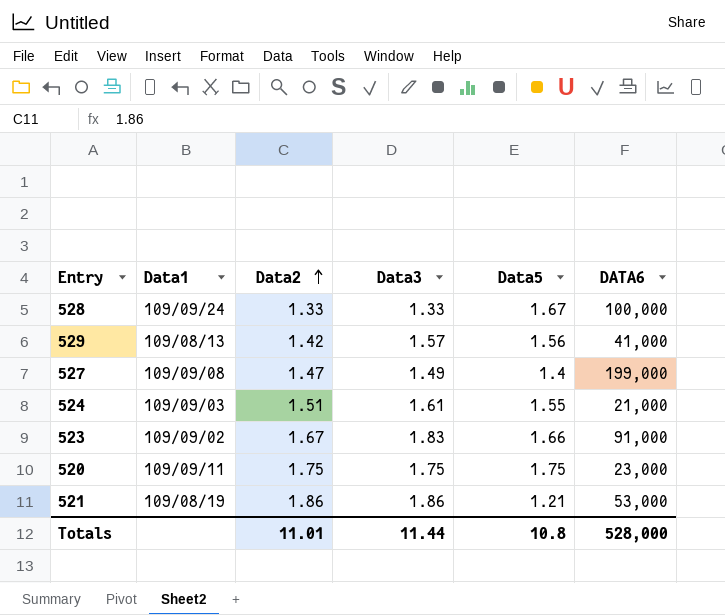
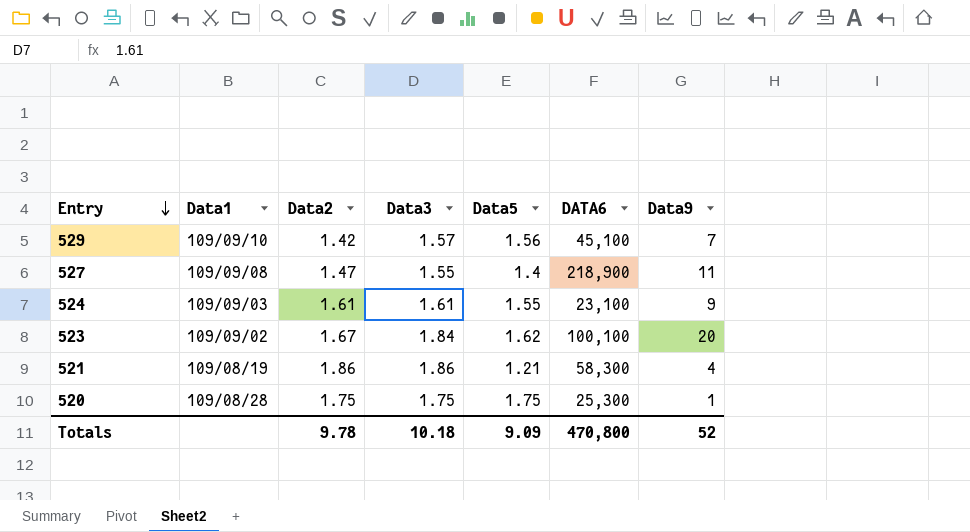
row order: Data2 ascending -> Entry descending
column Data9 | position: none -> 7
row 528: 109/09/24 | 1.33 | 1.33 | 1.67 | 100,000 -> none
529 | Data1: 109/08/13 -> 109/09/10
529 | DATA6: 41,000 -> 45,100
527 | Data3: 1.49 -> 1.55
527 | DATA6: 199,000 -> 218,900
524 | Data2: 1.51 -> 1.61
524 | DATA6: 21,000 -> 23,100
523 | Data3: 1.83 -> 1.84
523 | Data5: 1.66 -> 1.62
523 | DATA6: 91,000 -> 100,100
521 | DATA6: 53,000 -> 58,300
520 | Data1: 109/09/11 -> 109/08/28
520 | DATA6: 23,000 -> 25,300
Totals | Data2: 11.01 -> 9.78
Totals | Data3: 11.44 -> 10.18
Totals | Data5: 10.8 -> 9.09
Totals | DATA6: 528,000 -> 470,800

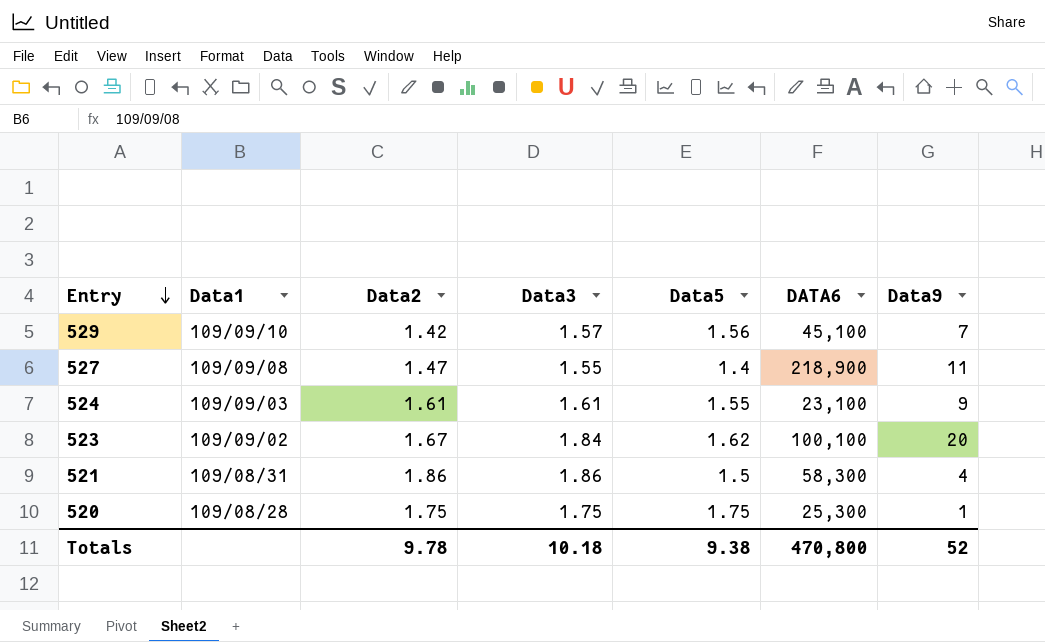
521 | Data1: 109/08/19 -> 109/08/31
521 | Data5: 1.21 -> 1.5
Totals | Data5: 9.09 -> 9.38

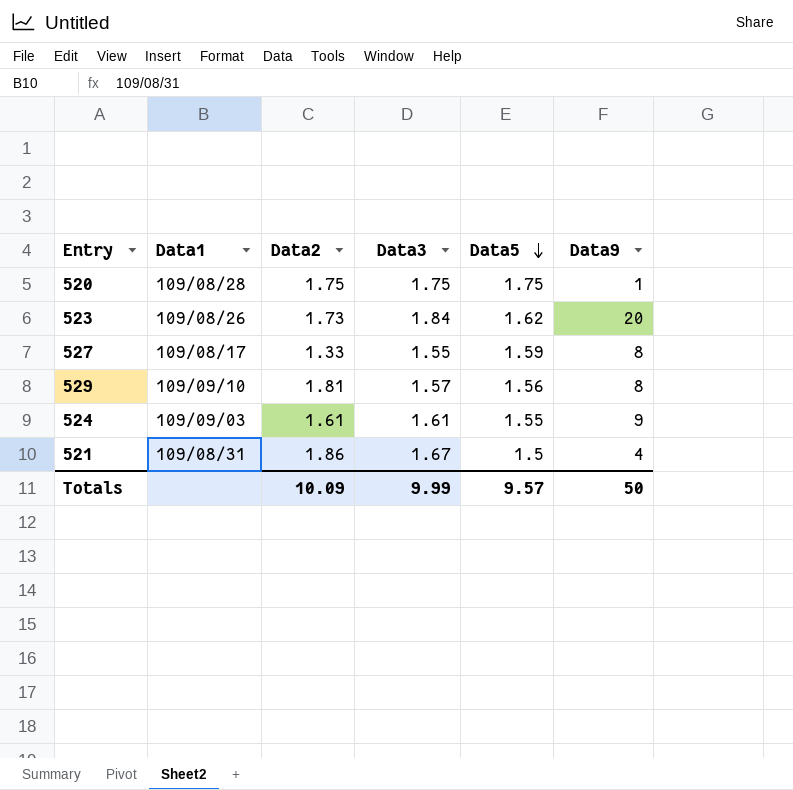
row order: Entry descending -> Data5 descending
column DATA6 | position: 6 -> none
523 | Data1: 109/09/02 -> 109/08/26
523 | Data2: 1.67 -> 1.73
527 | Data1: 109/09/08 -> 109/08/17
527 | Data2: 1.47 -> 1.33
527 | Data5: 1.4 -> 1.59
527 | Data9: 11 -> 8
529 | Data2: 1.42 -> 1.81
529 | Data9: 7 -> 8
521 | Data3: 1.86 -> 1.67
Totals | Data2: 9.78 -> 10.09
Totals | Data3: 10.18 -> 9.99
Totals | Data5: 9.38 -> 9.57
Totals | Data9: 52 -> 50

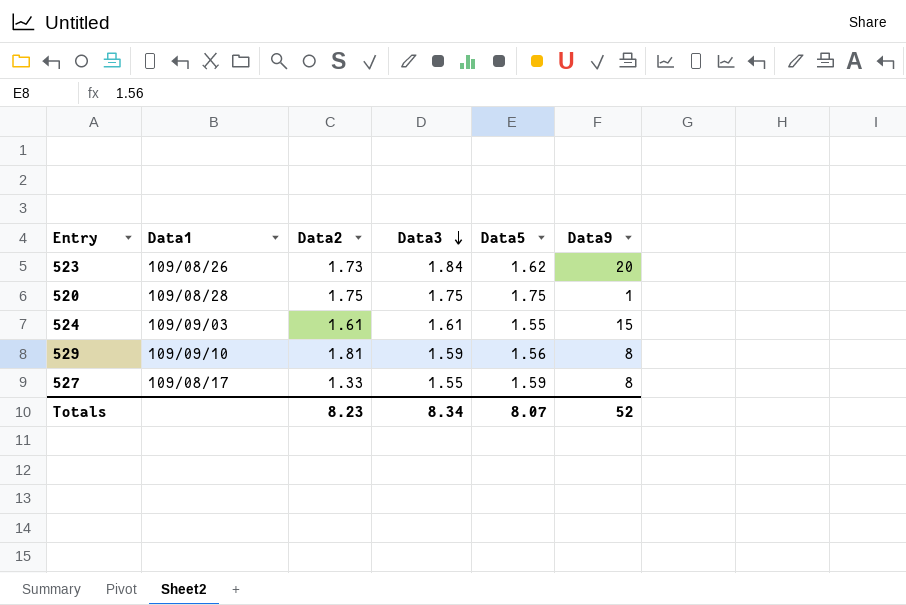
row order: Data5 descending -> Data3 descending
row 521: 109/08/31 | 1.86 | 1.67 | 1.5 | 4 -> none
524 | Data9: 9 -> 15
529 | Data3: 1.57 -> 1.59
Totals | Data2: 10.09 -> 8.23
Totals | Data3: 9.99 -> 8.34
Totals | Data5: 9.57 -> 8.07
Totals | Data9: 50 -> 52

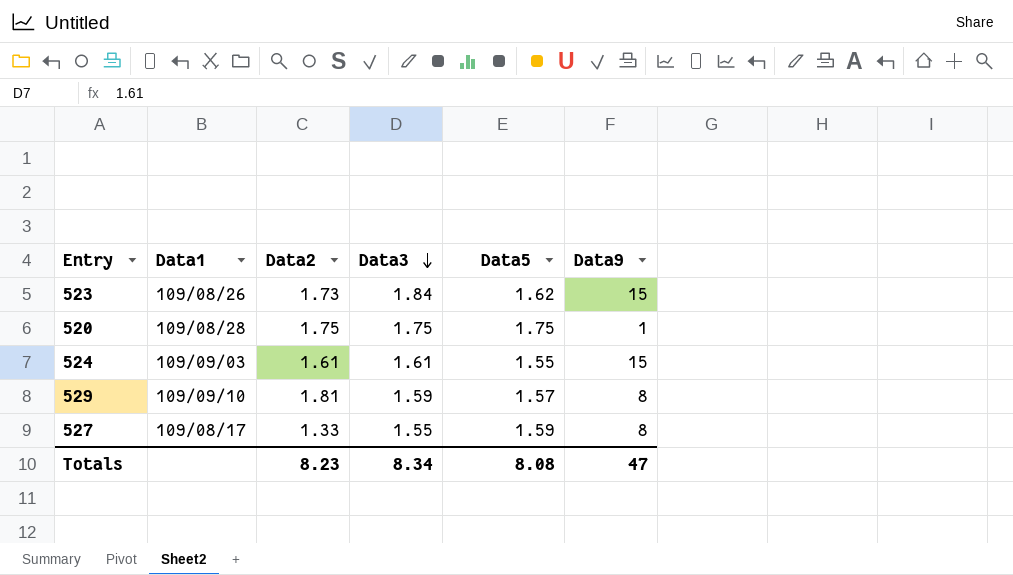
523 | Data9: 20 -> 15
529 | Data5: 1.56 -> 1.57
Totals | Data5: 8.07 -> 8.08
Totals | Data9: 52 -> 47

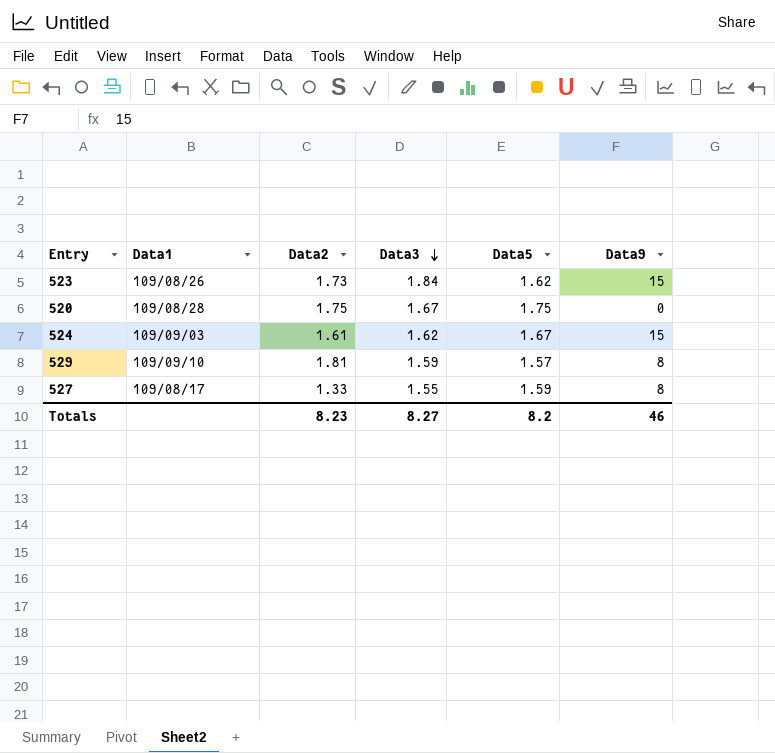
520 | Data3: 1.75 -> 1.67
520 | Data9: 1 -> 0
524 | Data3: 1.61 -> 1.62
524 | Data5: 1.55 -> 1.67
Totals | Data3: 8.34 -> 8.27
Totals | Data5: 8.08 -> 8.2
Totals | Data9: 47 -> 46

